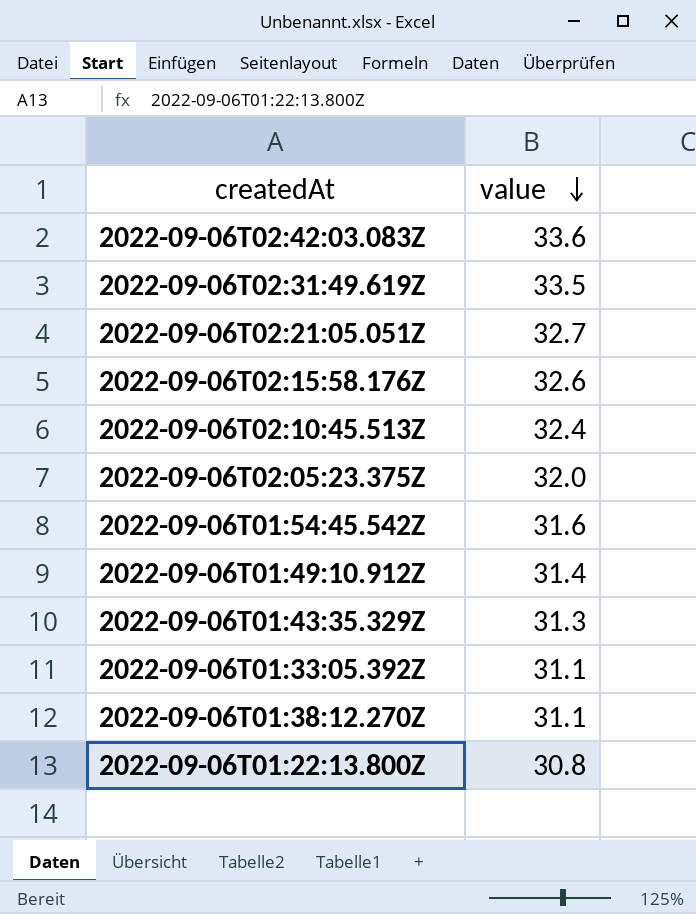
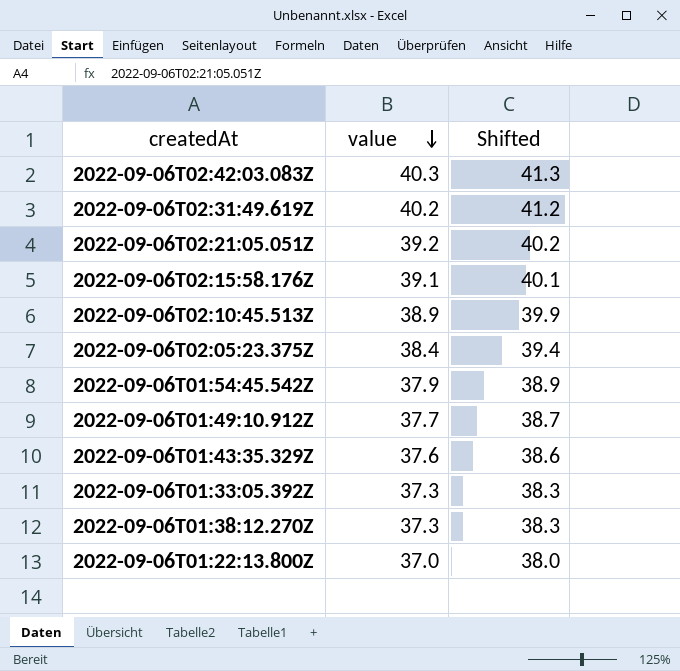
column Shifted | formula: none -> [value] + 1
2022-09-06T02:42:03.083Z | value: 33.6 -> 40.3
2022-09-06T02:31:49.619Z | value: 33.5 -> 40.2
2022-09-06T02:21:05.051Z | value: 32.7 -> 39.2
2022-09-06T02:15:58.176Z | value: 32.6 -> 39.1
2022-09-06T02:10:45.513Z | value: 32.4 -> 38.9
2022-09-06T02:05:23.375Z | value: 32.0 -> 38.4
2022-09-06T01:54:45.542Z | value: 31.6 -> 37.9
2022-09-06T01:49:10.912Z | value: 31.4 -> 37.7
2022-09-06T01:43:35.329Z | value: 31.3 -> 37.6
2022-09-06T01:33:05.392Z | value: 31.1 -> 37.3
2022-09-06T01:38:12.270Z | value: 31.1 -> 37.3
2022-09-06T01:22:13.800Z | value: 30.8 -> 37.0

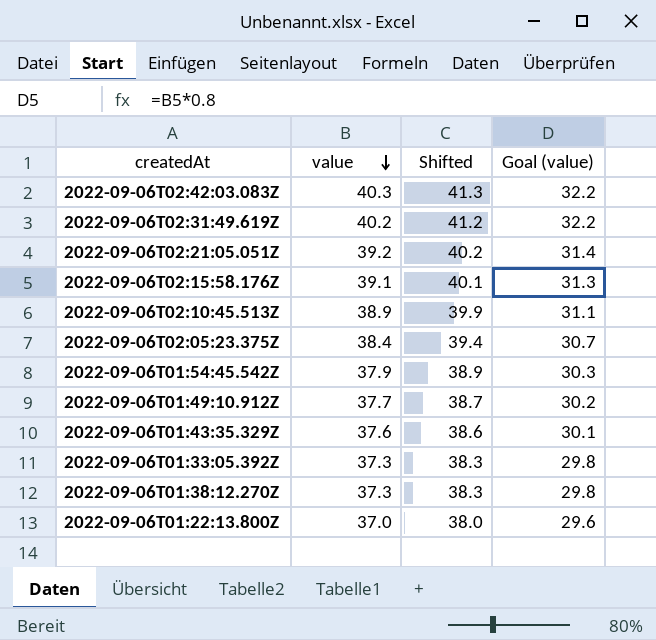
column Goal (value) | formula: none -> [value] * 0.8

